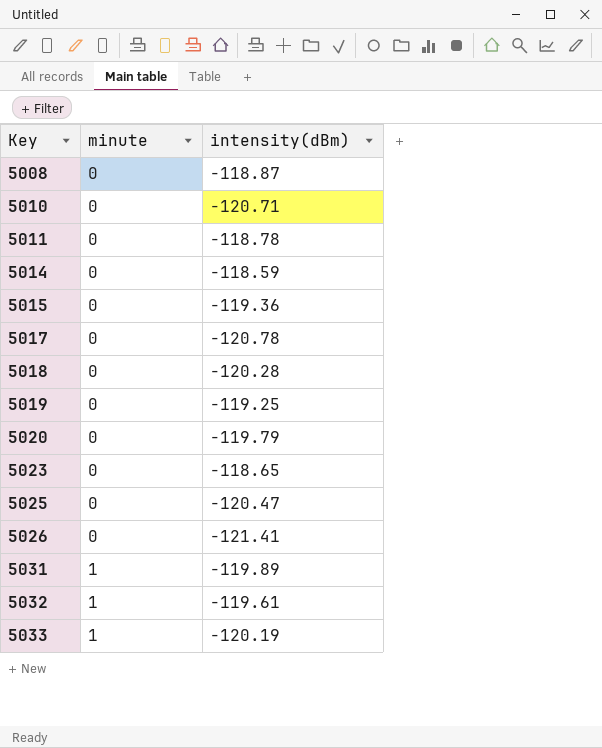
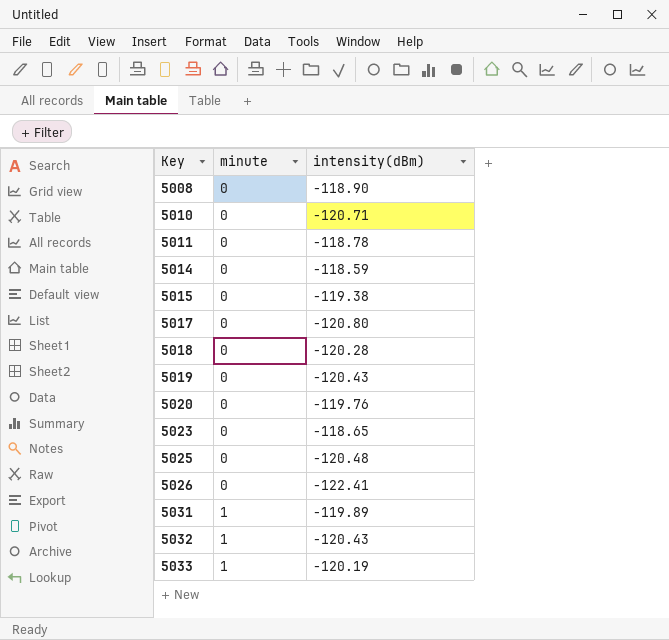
5008 | intensity(dBm): -118.87 -> -118.90
5015 | intensity(dBm): -119.36 -> -119.38
5017 | intensity(dBm): -120.78 -> -120.80
5019 | intensity(dBm): -119.25 -> -120.43
5020 | intensity(dBm): -119.79 -> -119.76
5025 | intensity(dBm): -120.47 -> -120.48
5026 | intensity(dBm): -121.41 -> -122.41
5032 | intensity(dBm): -119.61 -> -120.43

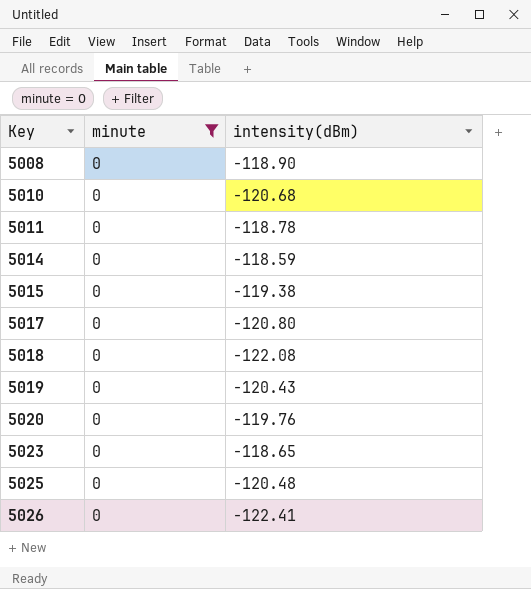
filter: none -> minute = 0
5010 | intensity(dBm): -120.71 -> -120.68
5018 | intensity(dBm): -120.28 -> -122.08

